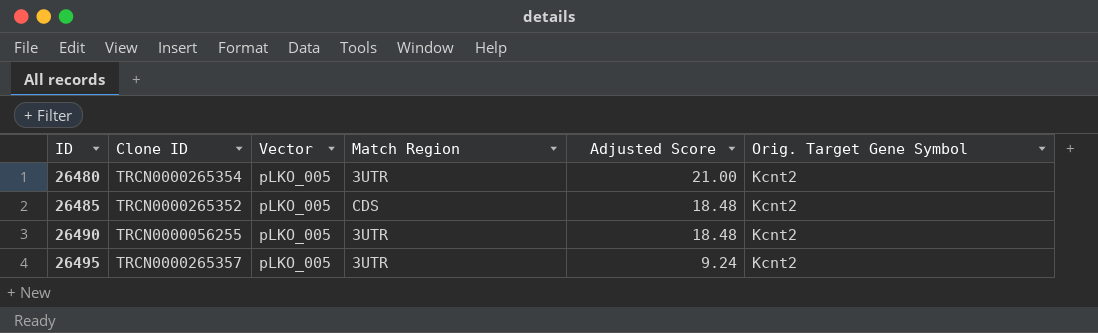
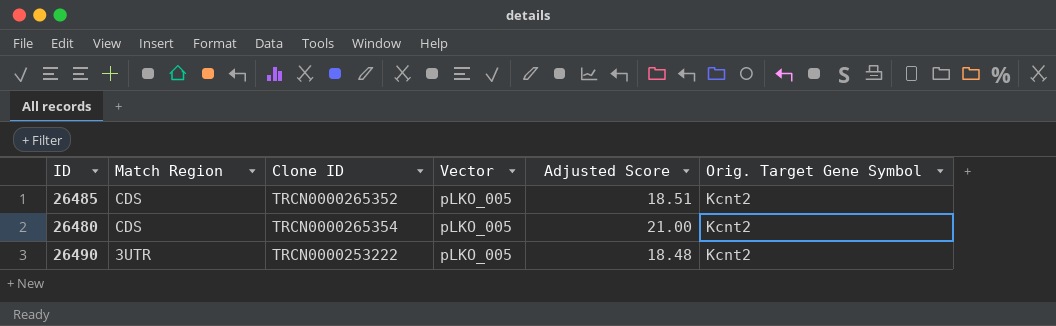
row order: ID ascending -> Match Region descending
column Match Region | position: 4 -> 2
row 26495: TRCN0000265357 | pLKO_005 | 3UTR | 9.24 | Kcnt2 -> none
26485 | Adjusted Score: 18.48 -> 18.51
26480 | Match Region: 3UTR -> CDS
26490 | Clone ID: TRCN0000056255 -> TRCN0000253222

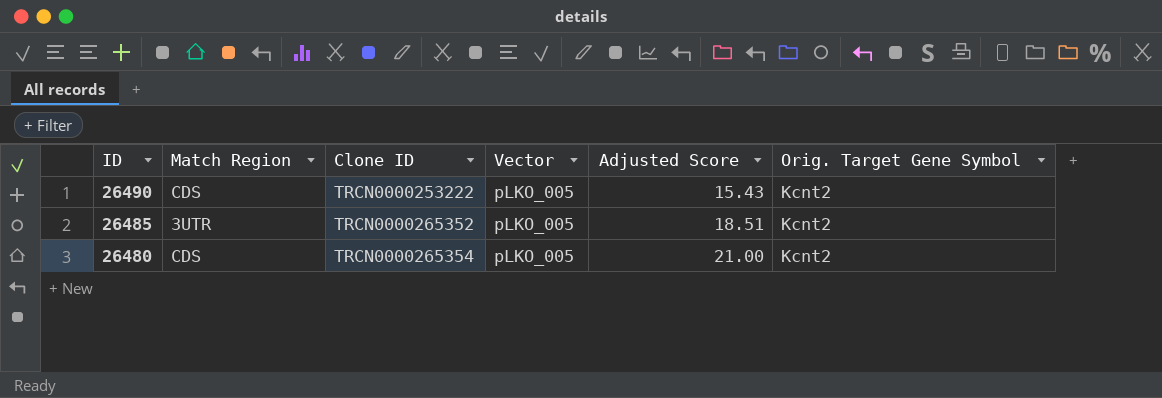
row order: Match Region descending -> ID descending
26490 | Match Region: 3UTR -> CDS
26490 | Adjusted Score: 18.48 -> 15.43
26485 | Match Region: CDS -> 3UTR

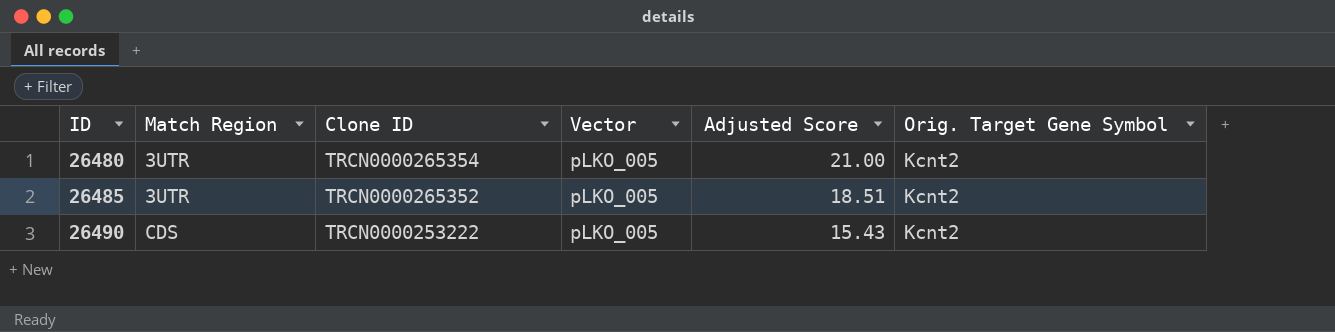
row order: ID descending -> ID ascending
26480 | Match Region: CDS -> 3UTR

